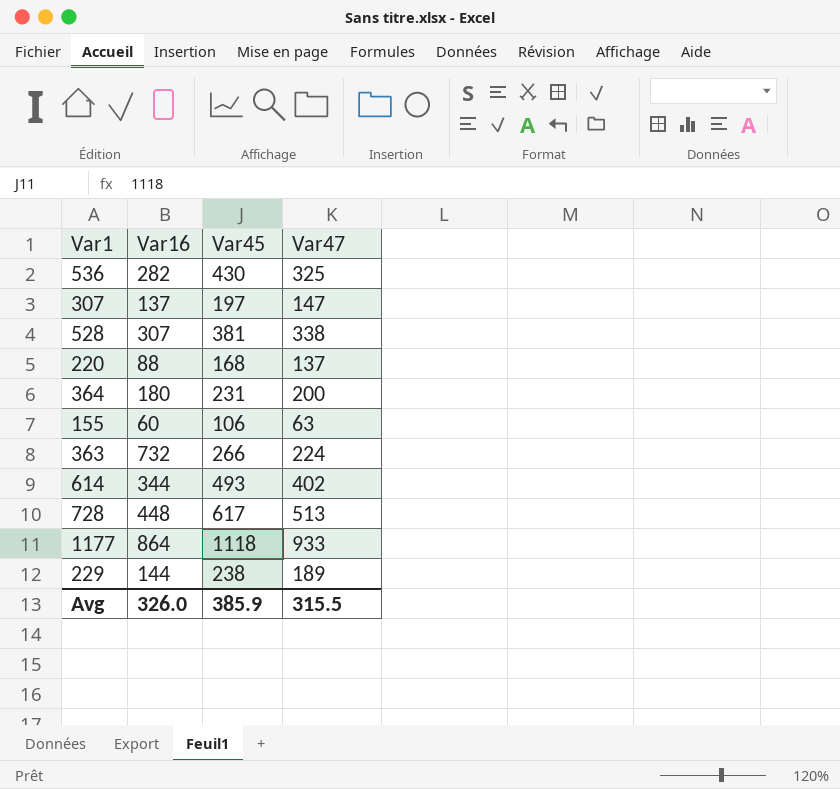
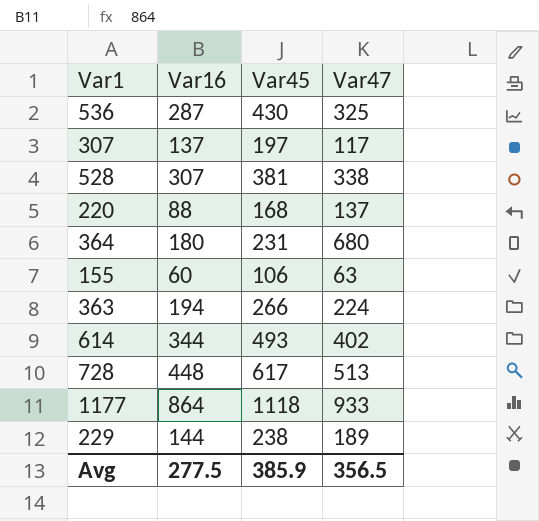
536 | Var16: 282 -> 287
307 | Var47: 147 -> 117
364 | Var47: 200 -> 680
363 | Var16: 732 -> 194
Avg | Var16: 326.0 -> 277.5
Avg | Var47: 315.5 -> 356.5

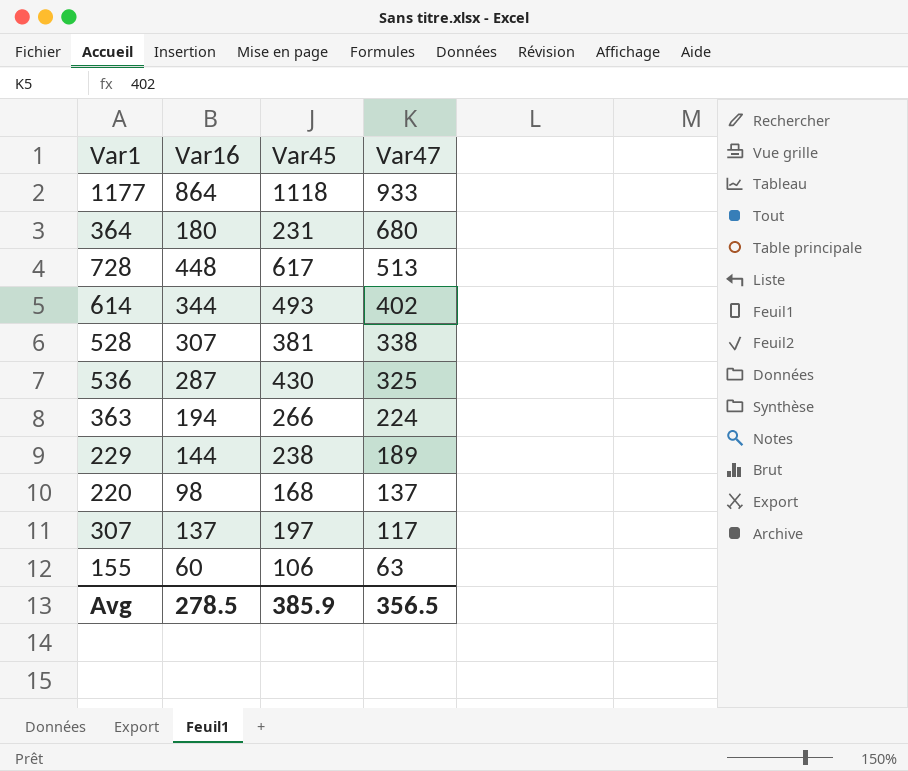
row order: none -> Var47 descending
220 | Var16: 88 -> 98
Avg | Var16: 277.5 -> 278.5

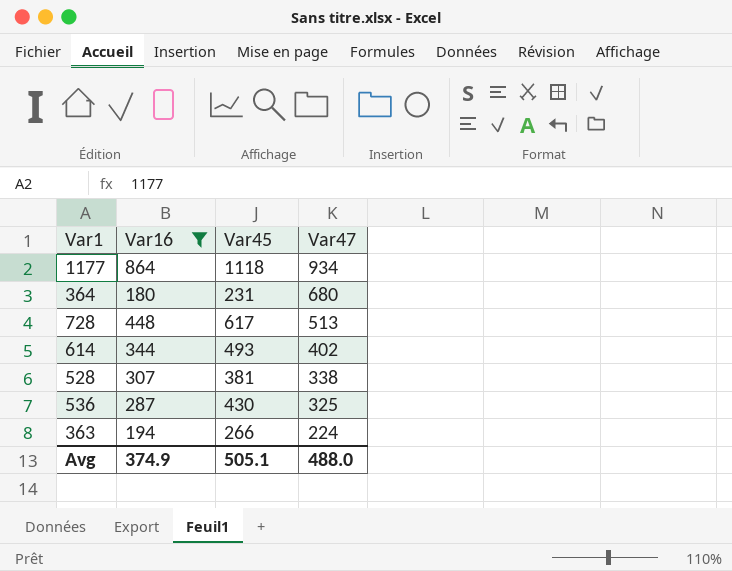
filter: none -> Var16 >= 180
1177 | Var47: 933 -> 934
Avg | Var16: 278.5 -> 374.9
Avg | Var45: 385.9 -> 505.1
Avg | Var47: 356.5 -> 488.0

